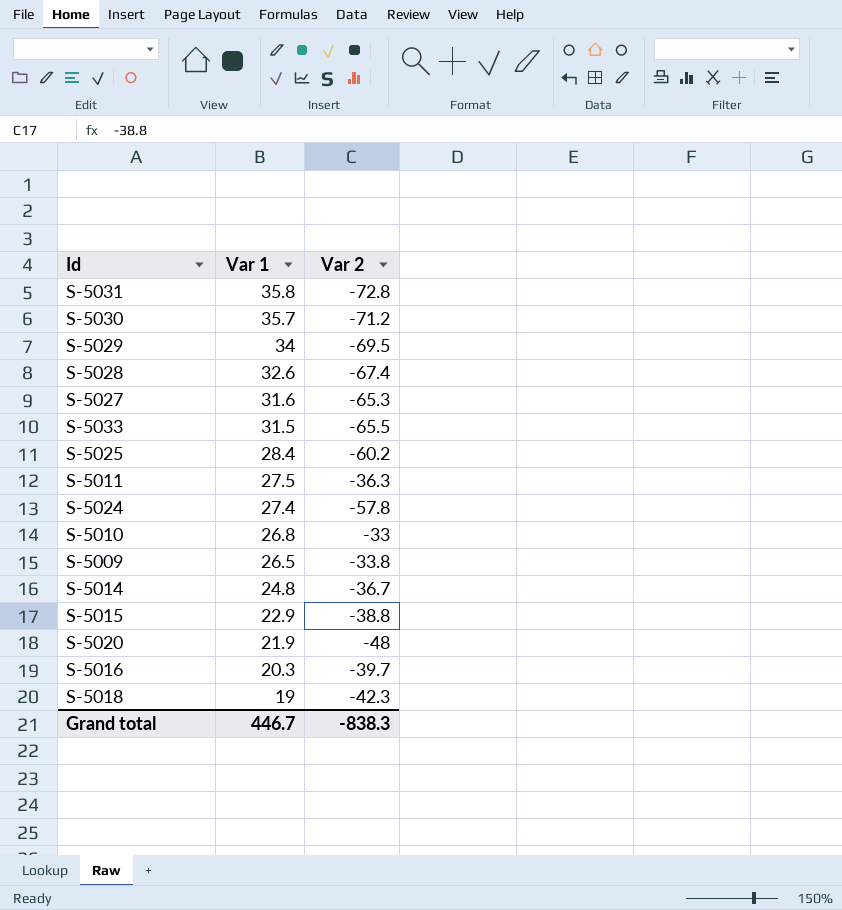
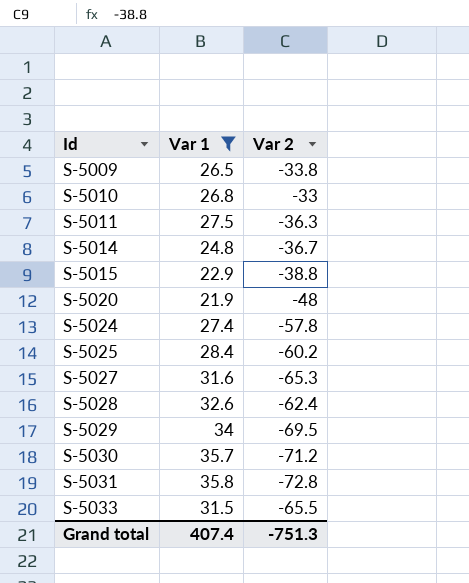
filter: none -> Var 1 >= 21.9
row order: Var 1 descending -> Id ascending
S-5028 | Var 2: -67.4 -> -62.4
Grand total | Var 1: 446.7 -> 407.4
Grand total | Var 2: -838.3 -> -751.3

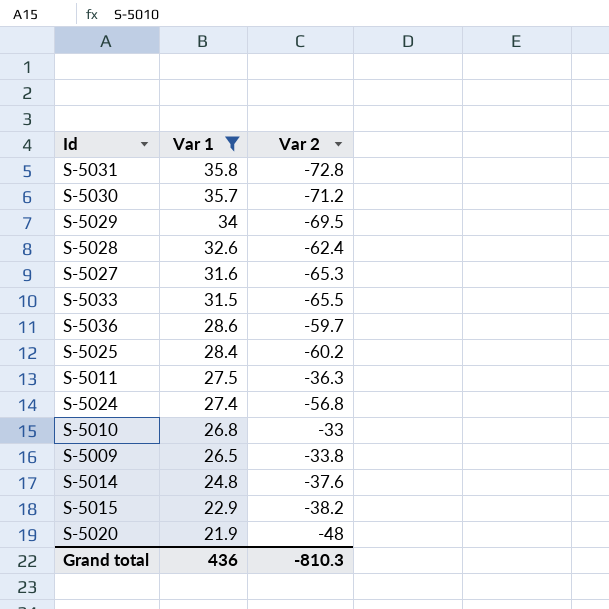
row order: Id ascending -> Var 1 descending
row S-5036: none -> 28.6 | -59.7
S-5024 | Var 2: -57.8 -> -56.8
S-5014 | Var 2: -36.7 -> -37.6
S-5015 | Var 2: -38.8 -> -38.2
Grand total | Var 1: 407.4 -> 436
Grand total | Var 2: -751.3 -> -810.3

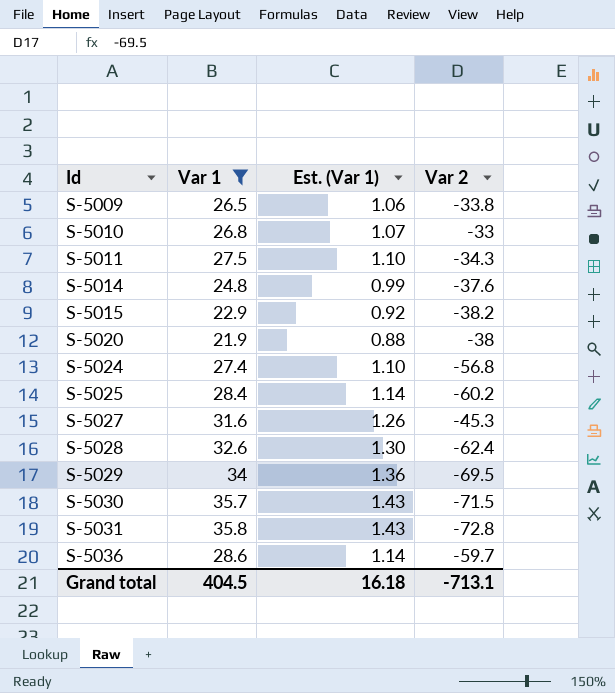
row order: Var 1 descending -> Id ascending
column Est. (Var 1) | formula: none -> [Var 1] * 0.04
row S-5033: 31.5 | -65.5 -> none
S-5011 | Var 2: -36.3 -> -34.3
S-5020 | Var 2: -48 -> -38
S-5027 | Var 2: -65.3 -> -45.3
S-5030 | Var 2: -71.2 -> -71.5
Grand total | Var 1: 436 -> 404.5
Grand total | Var 2: -810.3 -> -713.1

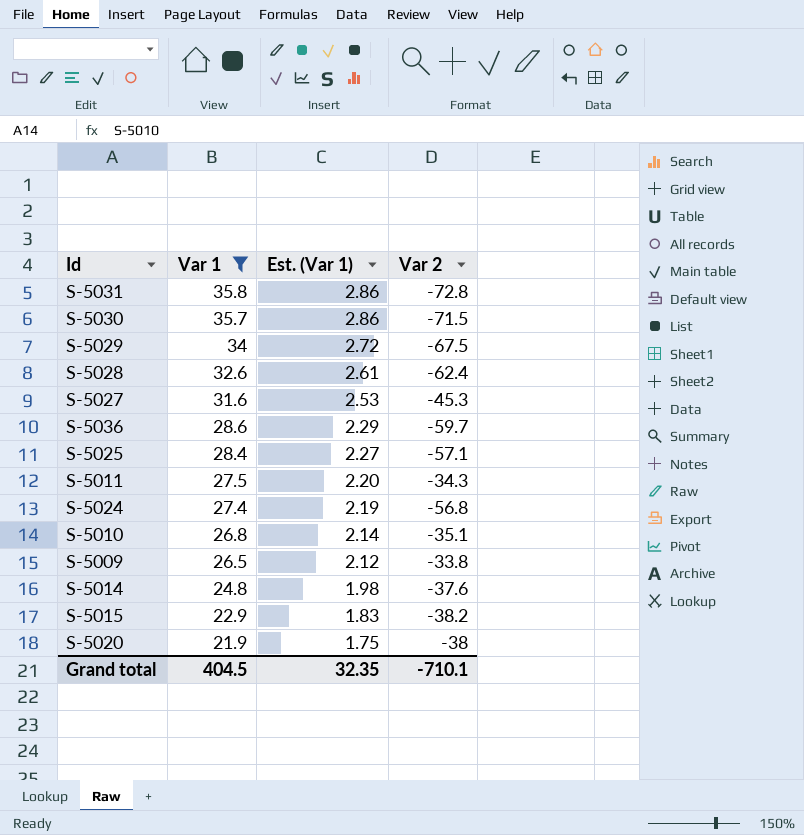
row order: Id ascending -> Var 1 descending
column Est. (Var 1) | formula: [Var 1] * 0.04 -> [Var 1] * 0.08
S-5029 | Var 2: -69.5 -> -67.5
S-5025 | Var 2: -60.2 -> -57.1
S-5010 | Var 2: -33 -> -35.1
Grand total | Est. (Var 1): 16.18 -> 32.35
Grand total | Var 2: -713.1 -> -710.1

